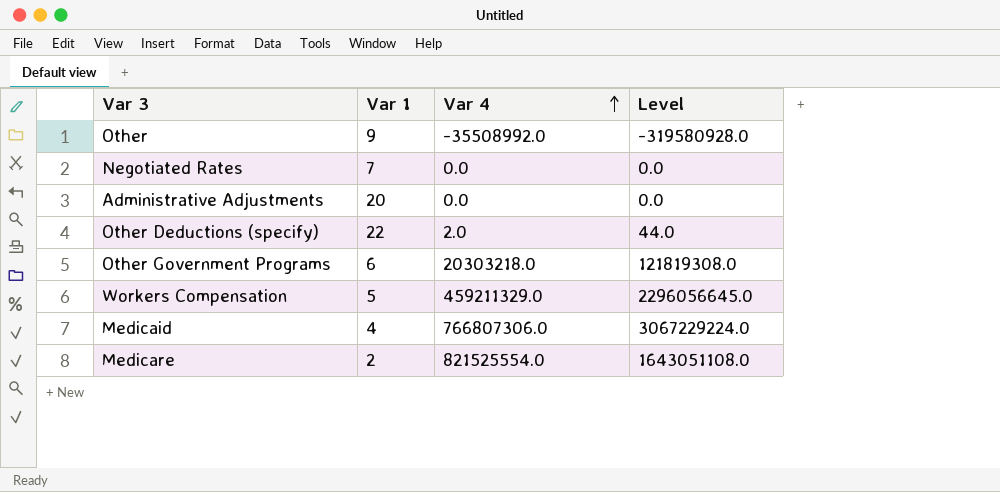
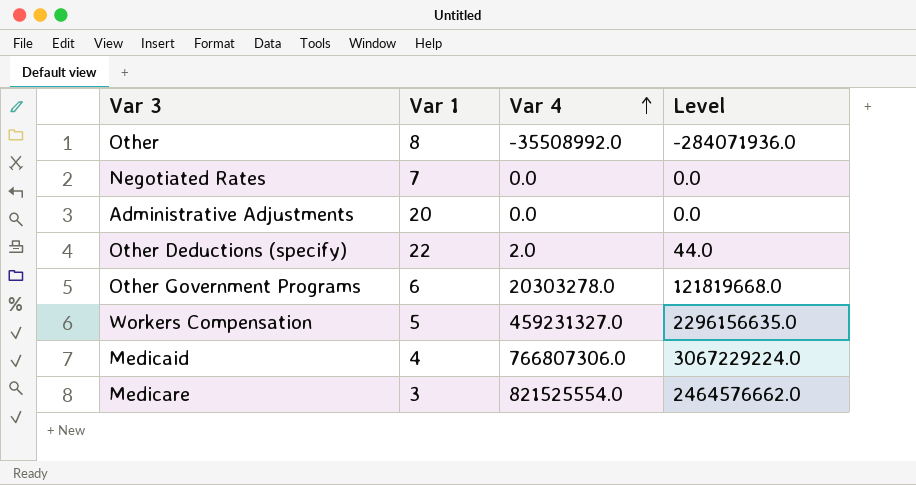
Other | Var 1: 9 -> 8
Other | Level: -319580928.0 -> -284071936.0
Other Government Programs | Var 4: 20303218.0 -> 20303278.0
Other Government Programs | Level: 121819308.0 -> 121819668.0
Workers Compensation | Var 4: 459211329.0 -> 459231327.0
Workers Compensation | Level: 2296056645.0 -> 2296156635.0
Medicare | Var 1: 2 -> 3
Medicare | Level: 1643051108.0 -> 2464576662.0

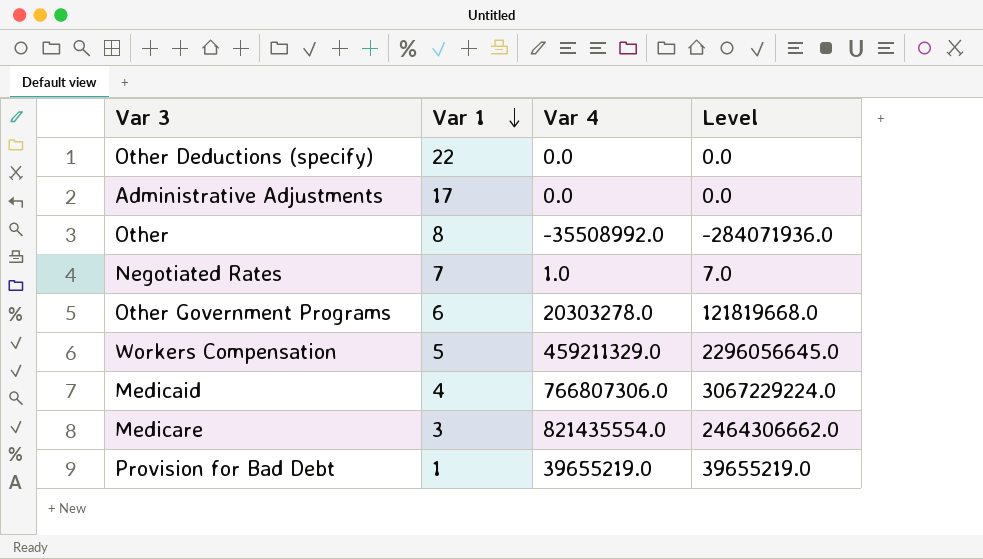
row order: Var 4 ascending -> Var 1 descending
Other Deductions (specify) | Var 4: 2.0 -> 0.0
Other Deductions (specify) | Level: 44.0 -> 0.0
Administrative Adjustments | Var 1: 20 -> 17
Negotiated Rates | Var 4: 0.0 -> 1.0
Negotiated Rates | Level: 0.0 -> 7.0
Workers Compensation | Var 4: 459231327.0 -> 459211329.0
Workers Compensation | Level: 2296156635.0 -> 2296056645.0
Medicare | Var 4: 821525554.0 -> 821435554.0
Medicare | Level: 2464576662.0 -> 2464306662.0
row Provision for Bad Debt: none -> 1 | 39655219.0 | 39655219.0

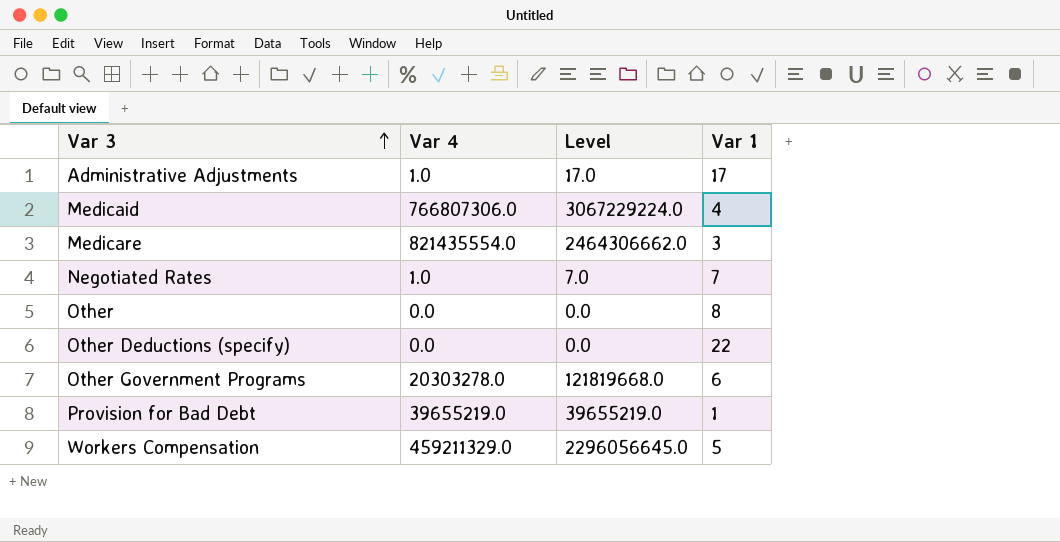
row order: Var 1 descending -> Var 3 ascending
column Var 1 | position: 2 -> 4
Administrative Adjustments | Var 4: 0.0 -> 1.0
Administrative Adjustments | Level: 0.0 -> 17.0
Other | Var 4: -35508992.0 -> 0.0
Other | Level: -284071936.0 -> 0.0

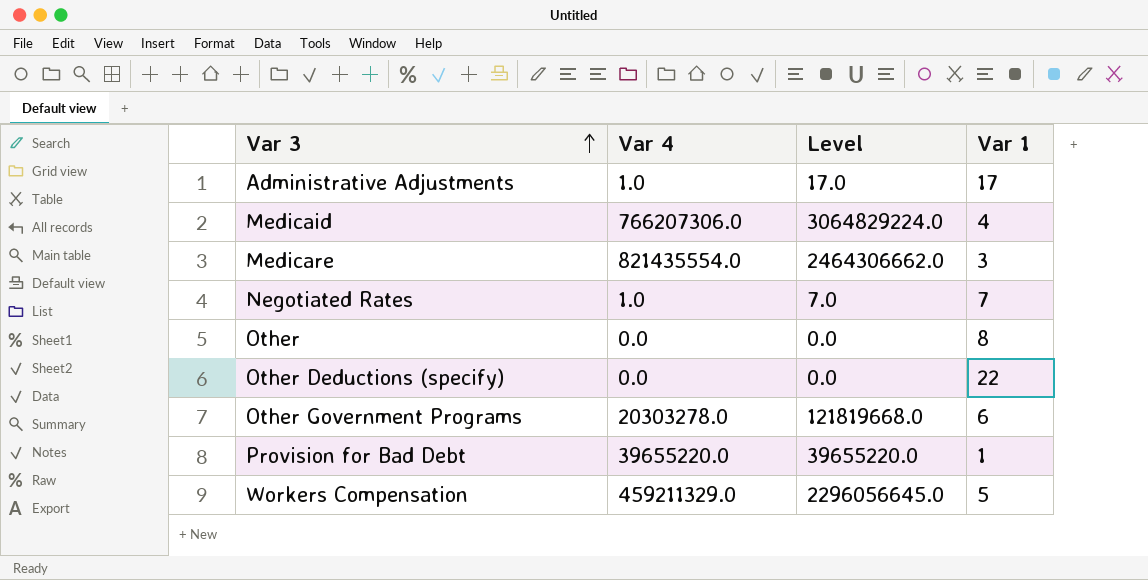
Medicaid | Var 4: 766807306.0 -> 766207306.0
Medicaid | Level: 3067229224.0 -> 3064829224.0
Provision for Bad Debt | Var 4: 39655219.0 -> 39655220.0
Provision for Bad Debt | Level: 39655219.0 -> 39655220.0

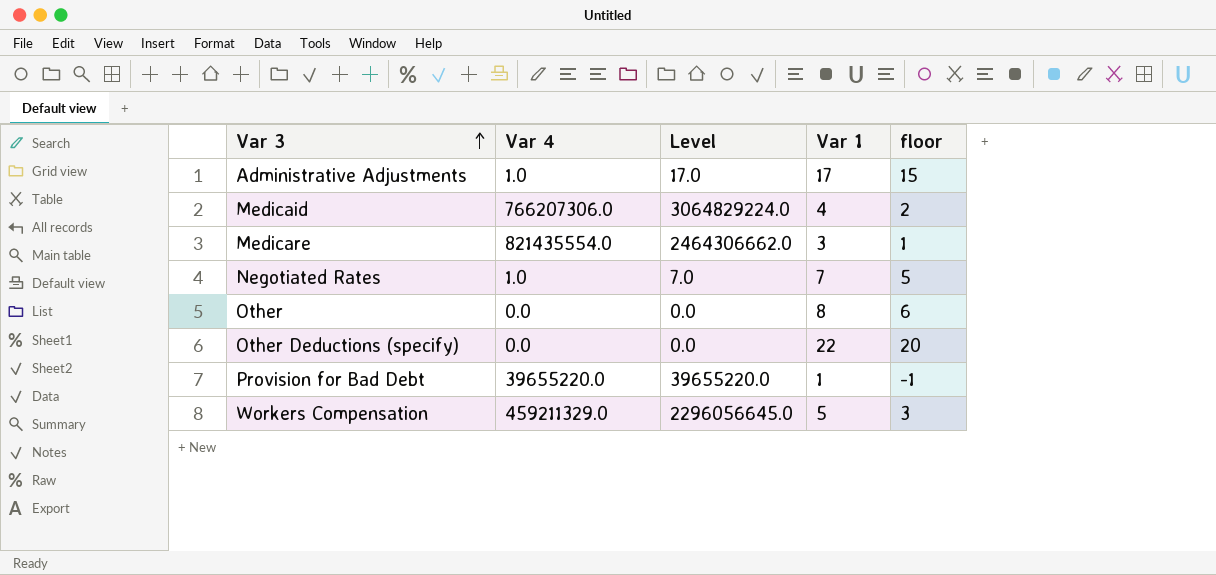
column floor | formula: none -> [Var 1] - 2
row Other Government Programs: 20303278.0 | 121819668.0 | 6 -> none

